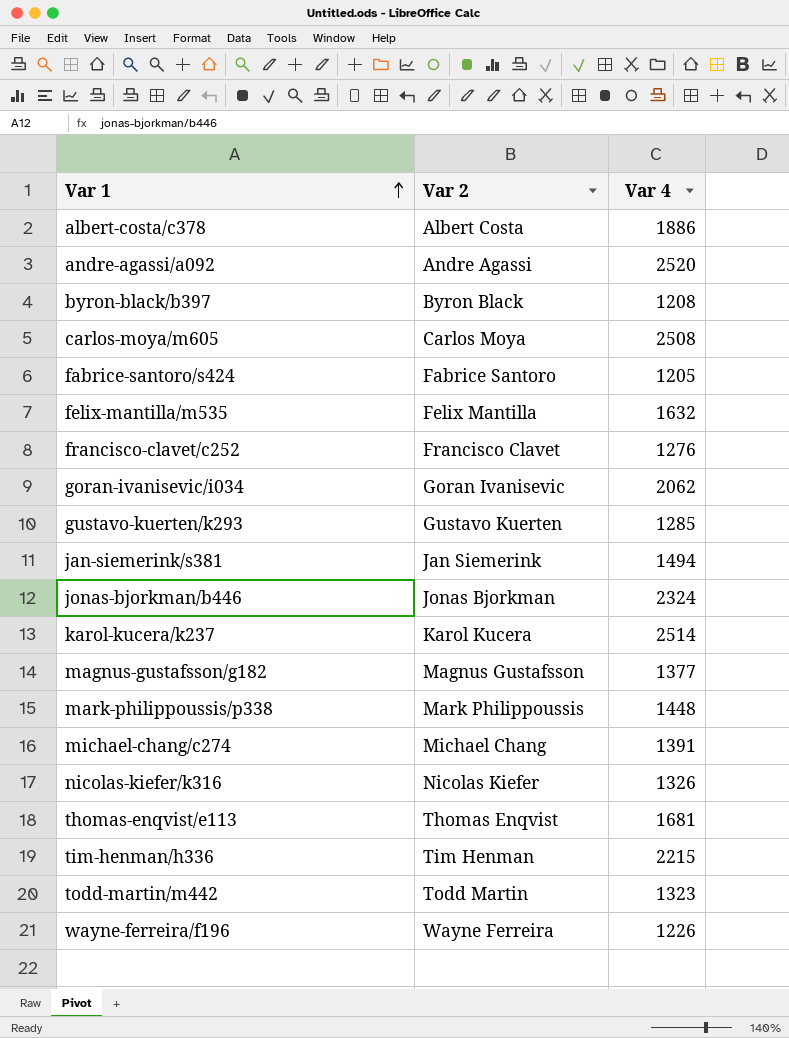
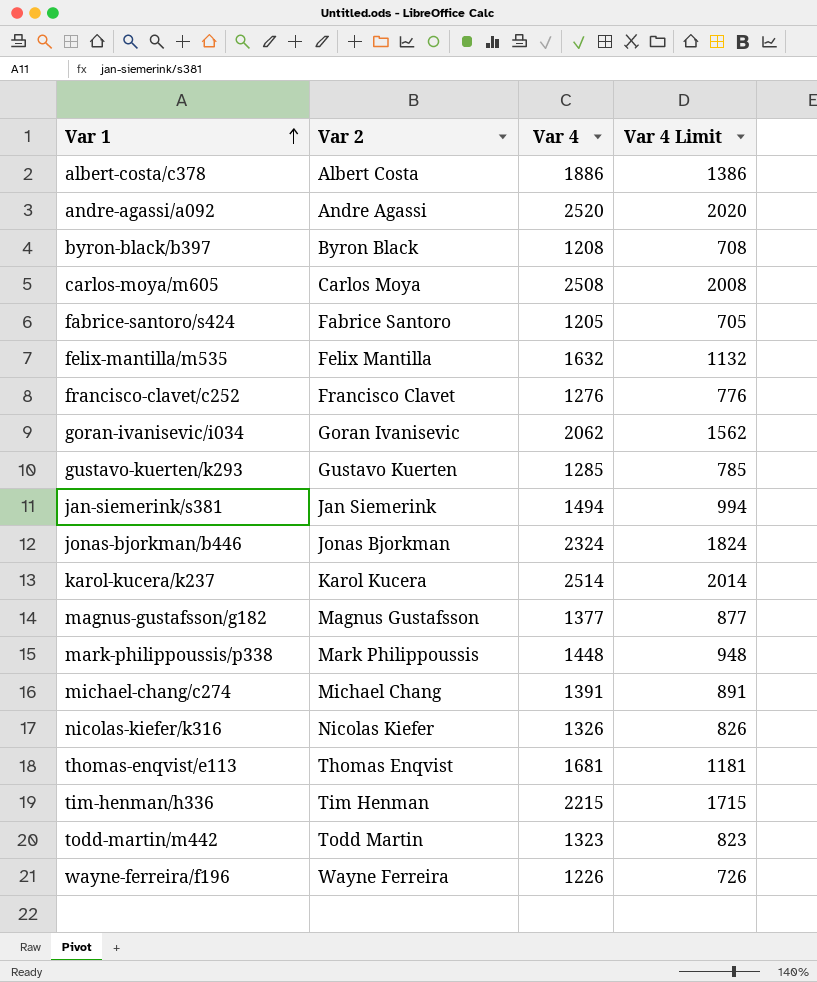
column Var 4 Limit | formula: none -> [Var 4] - 500

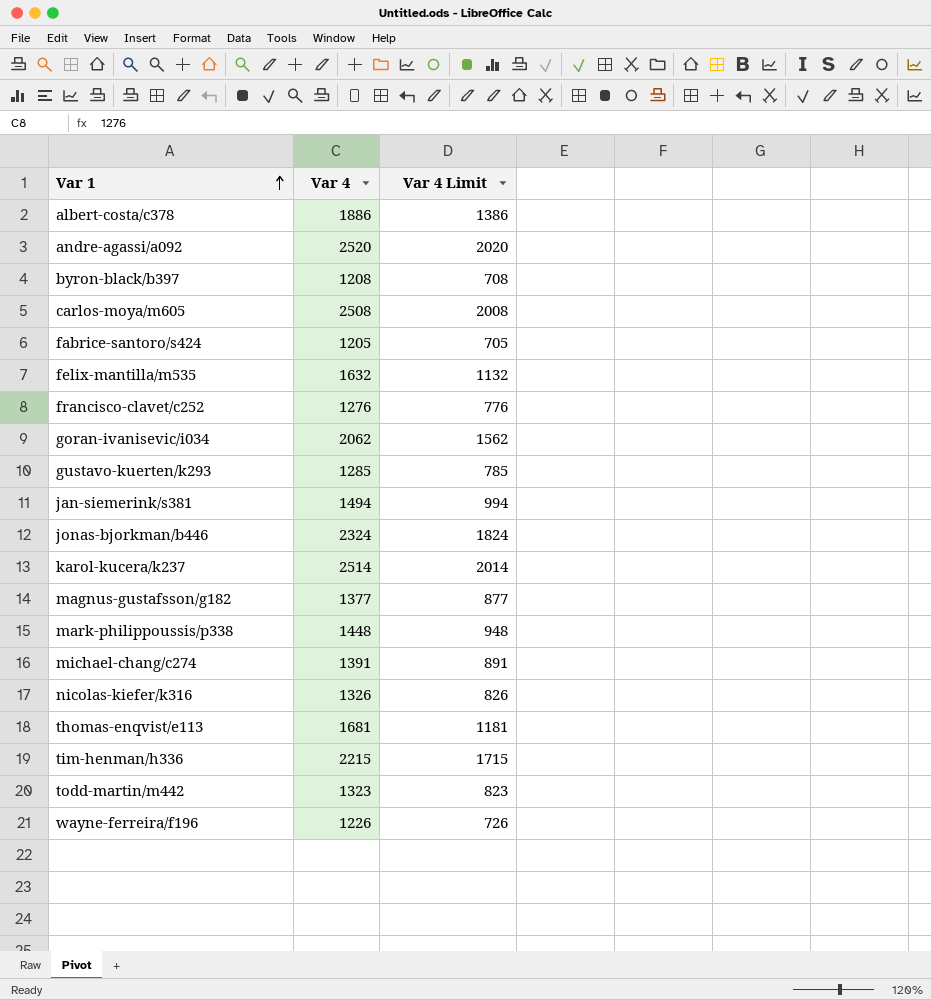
column Var 2 | position: 2 -> none

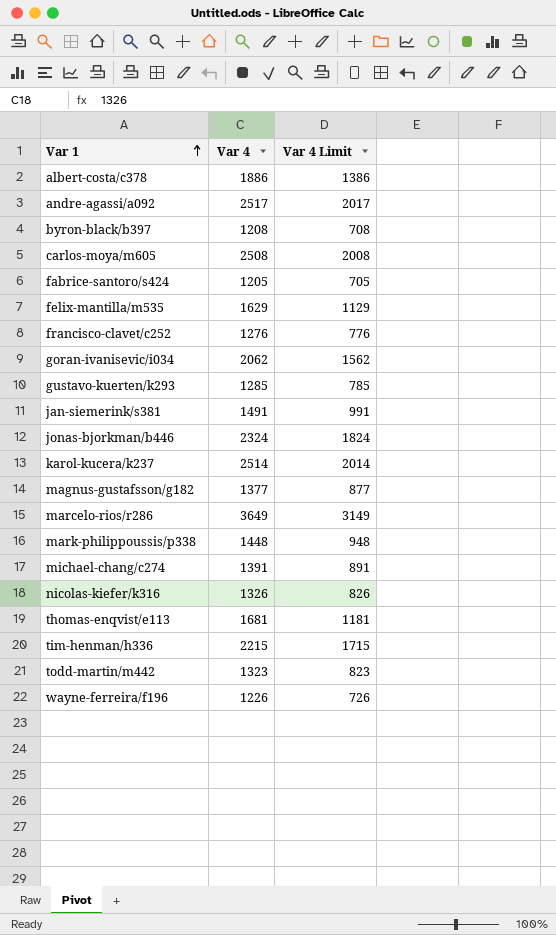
andre-agassi/a092 | Var 4: 2520 -> 2517
andre-agassi/a092 | Var 4 Limit: 2020 -> 2017
felix-mantilla/m535 | Var 4: 1632 -> 1629
felix-mantilla/m535 | Var 4 Limit: 1132 -> 1129
jan-siemerink/s381 | Var 4: 1494 -> 1491
jan-siemerink/s381 | Var 4 Limit: 994 -> 991
row marcelo-rios/r286: none -> 3649 | 3149

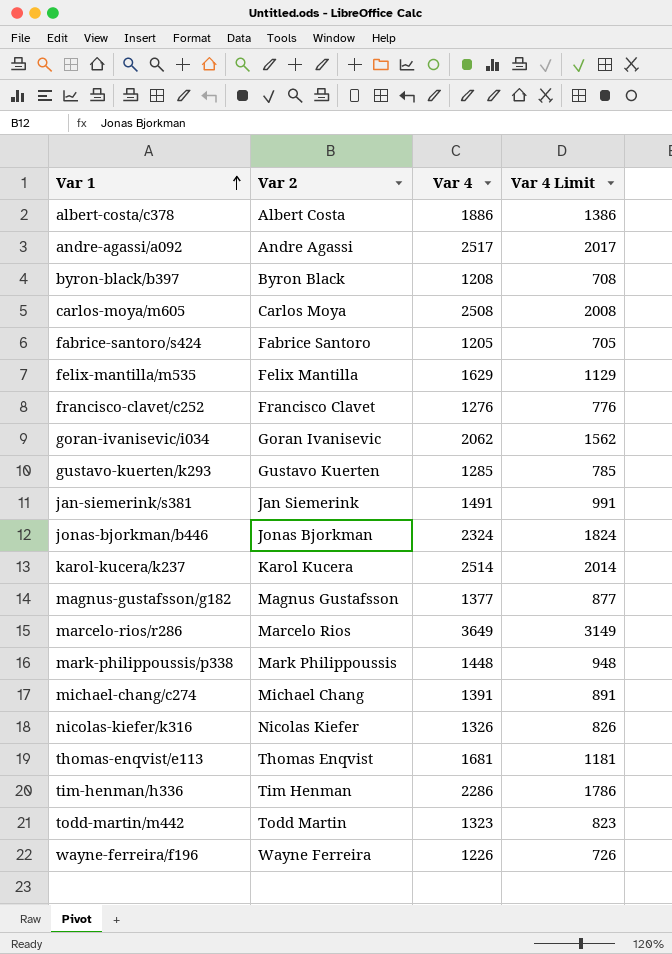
column Var 2 | position: none -> 2
tim-henman/h336 | Var 4: 2215 -> 2286
tim-henman/h336 | Var 4 Limit: 1715 -> 1786

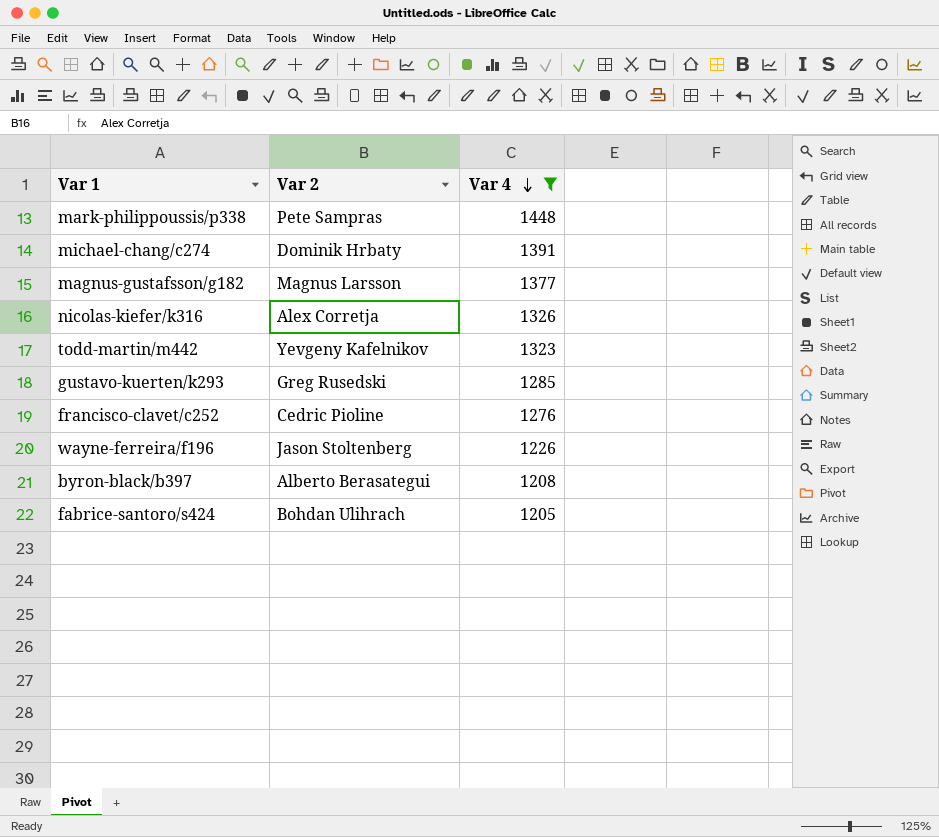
filter: none -> Var 4 <= 1448
row order: Var 1 ascending -> Var 4 descending
column Var 4 Limit | formula: [Var 4] - 500 -> none
mark-philippoussis/p338 | Var 2: Mark Philippoussis -> Pete Sampras
michael-chang/c274 | Var 2: Michael Chang -> Dominik Hrbaty
magnus-gustafsson/g182 | Var 2: Magnus Gustafsson -> Magnus Larsson
nicolas-kiefer/k316 | Var 2: Nicolas Kiefer -> Alex Corretja
todd-martin/m442 | Var 2: Todd Martin -> Yevgeny Kafelnikov
gustavo-kuerten/k293 | Var 2: Gustavo Kuerten -> Greg Rusedski
francisco-clavet/c252 | Var 2: Francisco Clavet -> Cedric Pioline
wayne-ferreira/f196 | Var 2: Wayne Ferreira -> Jason Stoltenberg
byron-black/b397 | Var 2: Byron Black -> Alberto Berasategui
fabrice-santoro/s424 | Var 2: Fabrice Santoro -> Bohdan Ulihrach

